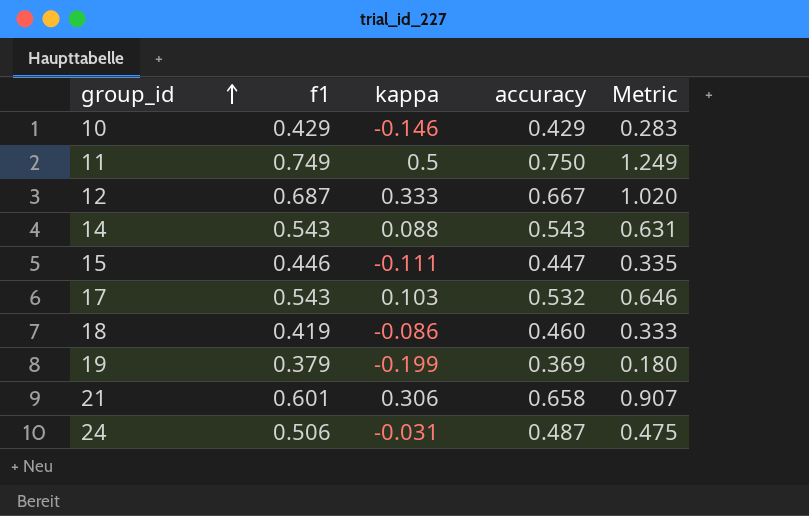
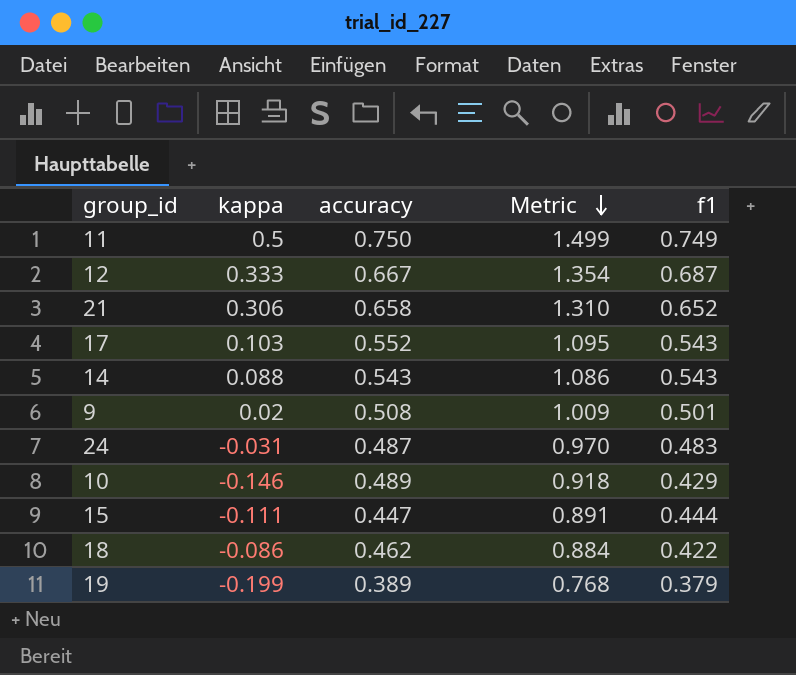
row order: group_id ascending -> Metric descending
column Metric | formula: [f1] + [kappa] -> [accuracy] + [f1]
column f1 | position: 2 -> 5
21 | f1: 0.601 -> 0.652
17 | accuracy: 0.532 -> 0.552
row 9: none -> 0.02 | 0.508 | 1.009 | 0.501
24 | f1: 0.506 -> 0.483
10 | accuracy: 0.429 -> 0.489
15 | f1: 0.446 -> 0.444
18 | accuracy: 0.460 -> 0.462
18 | f1: 0.419 -> 0.422
19 | accuracy: 0.369 -> 0.389

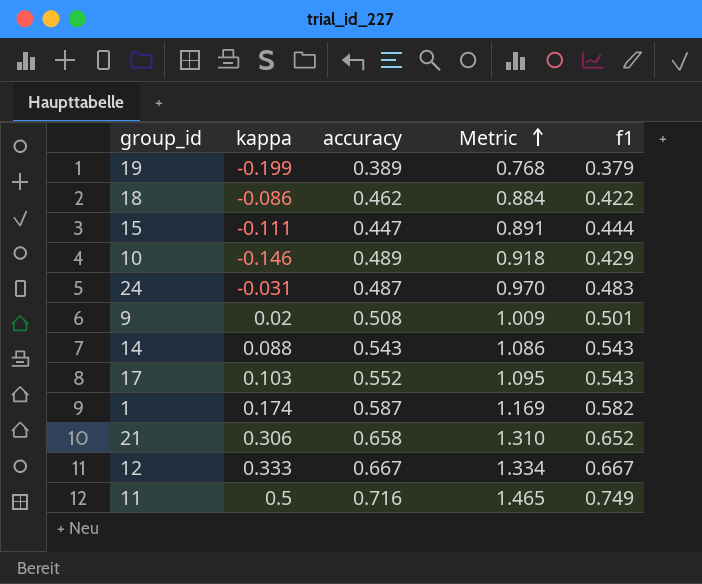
row order: Metric descending -> Metric ascending
row 1: none -> 0.174 | 0.587 | 1.169 | 0.582
12 | Metric: 1.354 -> 1.334
12 | f1: 0.687 -> 0.667
11 | accuracy: 0.750 -> 0.716
11 | Metric: 1.499 -> 1.465

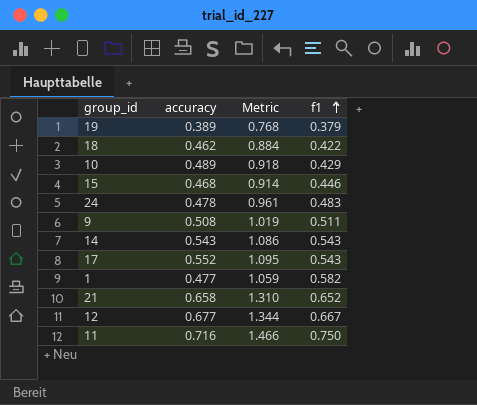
row order: Metric ascending -> f1 ascending
column kappa | position: 2 -> none
15 | accuracy: 0.447 -> 0.468
15 | Metric: 0.891 -> 0.914
15 | f1: 0.444 -> 0.446
24 | accuracy: 0.487 -> 0.478
24 | Metric: 0.970 -> 0.961
9 | Metric: 1.009 -> 1.019
9 | f1: 0.501 -> 0.511
1 | accuracy: 0.587 -> 0.477
1 | Metric: 1.169 -> 1.059
12 | accuracy: 0.667 -> 0.677
12 | Metric: 1.334 -> 1.344
11 | Metric: 1.465 -> 1.466
11 | f1: 0.749 -> 0.750

